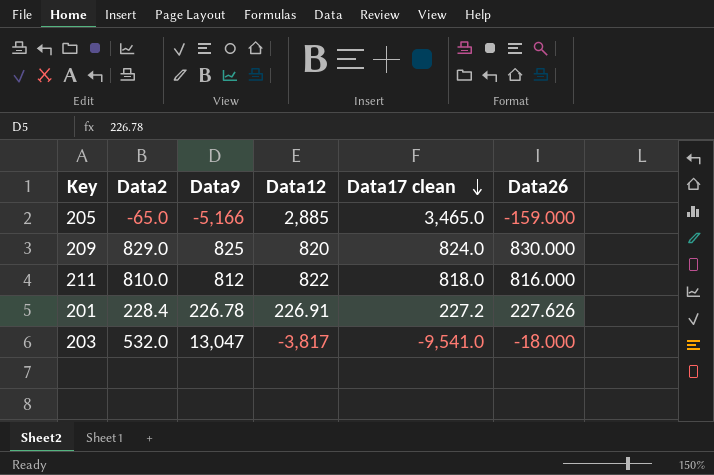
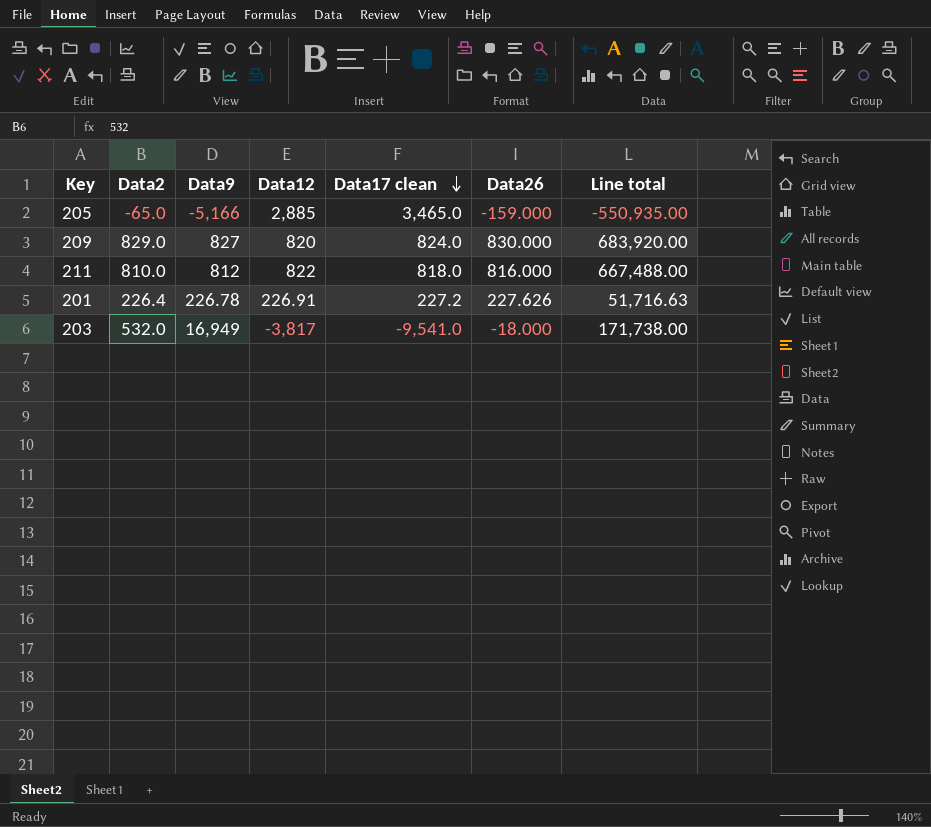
column Line total | formula: none -> [Data17 clean] * [Data26]
209 | Data9: 825 -> 827
201 | Data2: 228.4 -> 226.4
203 | Data9: 13,047 -> 16,949

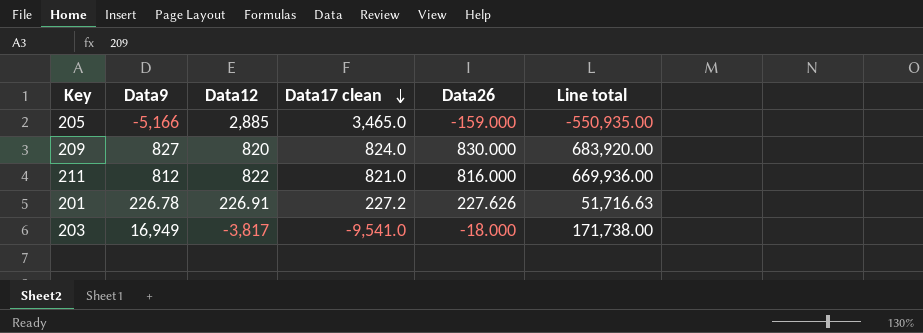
column Data2 | position: 2 -> none
211 | Data17 clean: 818.0 -> 821.0
211 | Line total: 667,488.00 -> 669,936.00

